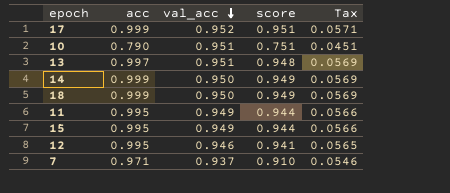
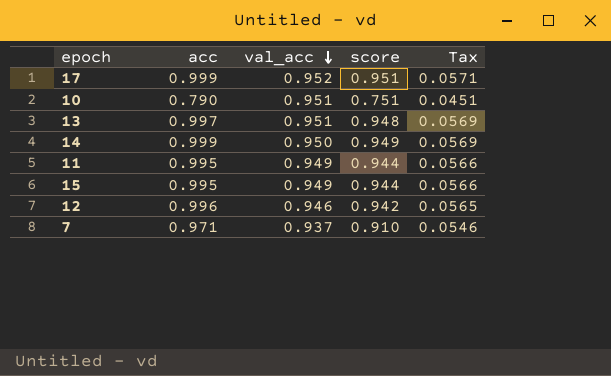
row 18: 0.999 | 0.950 | 0.949 | 0.0569 -> none
12 | acc: 0.995 -> 0.996
12 | score: 0.941 -> 0.942

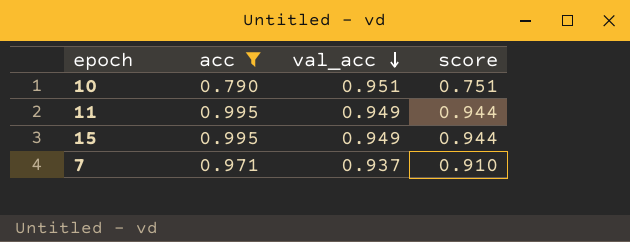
filter: none -> acc <= 0.995
column Tax | formula: [score] * 0.06 -> none

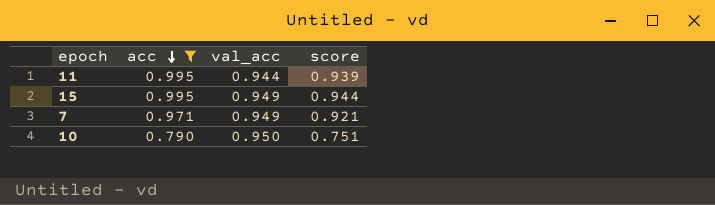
row order: val_acc descending -> acc descending
11 | val_acc: 0.949 -> 0.944
11 | score: 0.944 -> 0.939
7 | val_acc: 0.937 -> 0.949
7 | score: 0.910 -> 0.921
10 | val_acc: 0.951 -> 0.950

